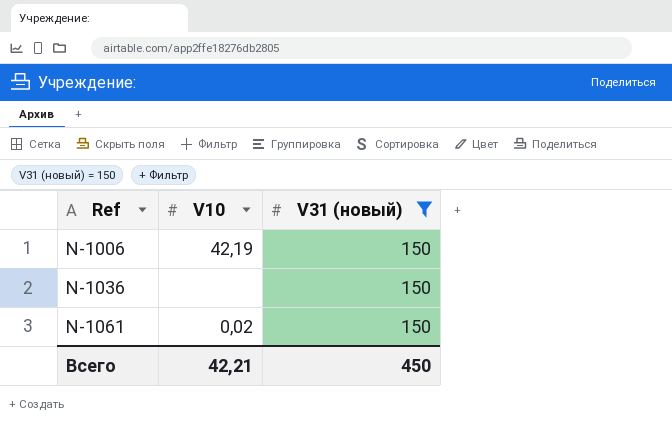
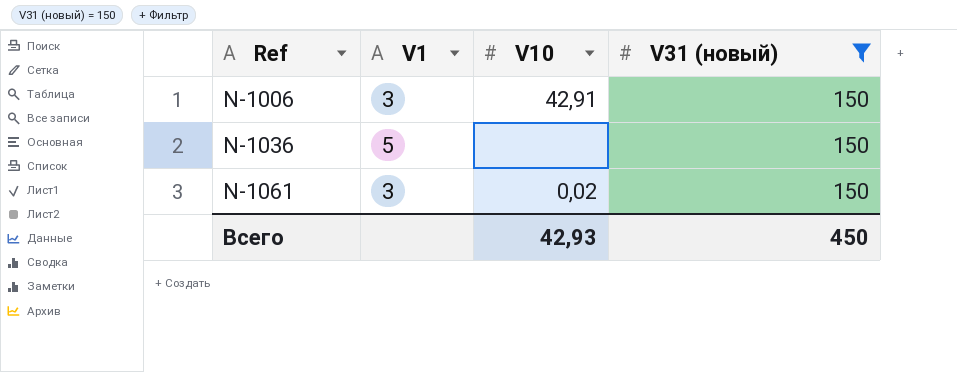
column V1 | position: none -> 2
N-1006 | V10: 42,19 -> 42,91
Всего | V10: 42,21 -> 42,93

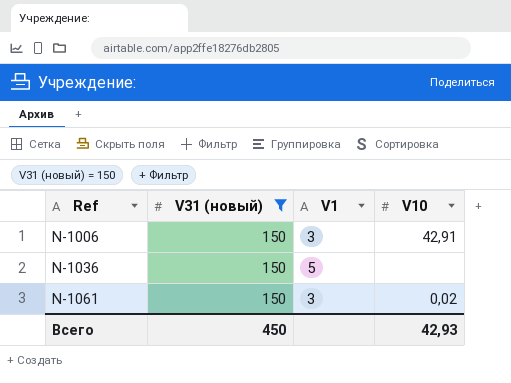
column V31 (новый) | position: 4 -> 2

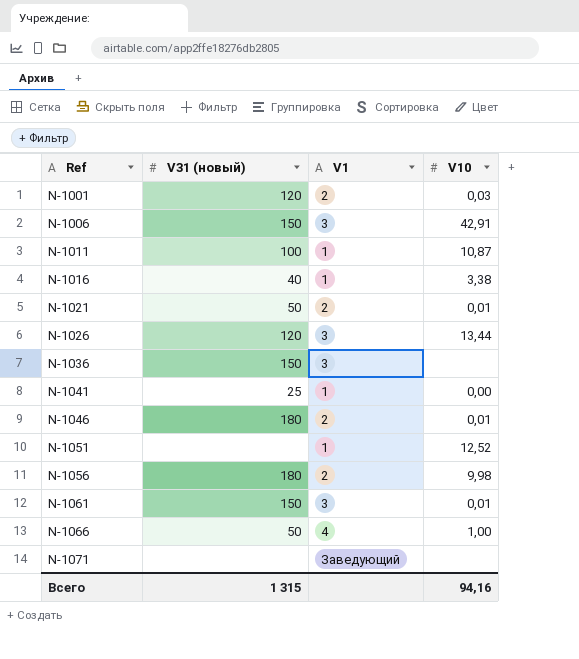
filter: V31 (новый) = 150 -> none
N-1036 | V1: 5 -> 3
N-1061 | V10: 0,02 -> 0,01
Всего | V31 (новый): 450 -> 1 315
Всего | V10: 42,93 -> 94,16

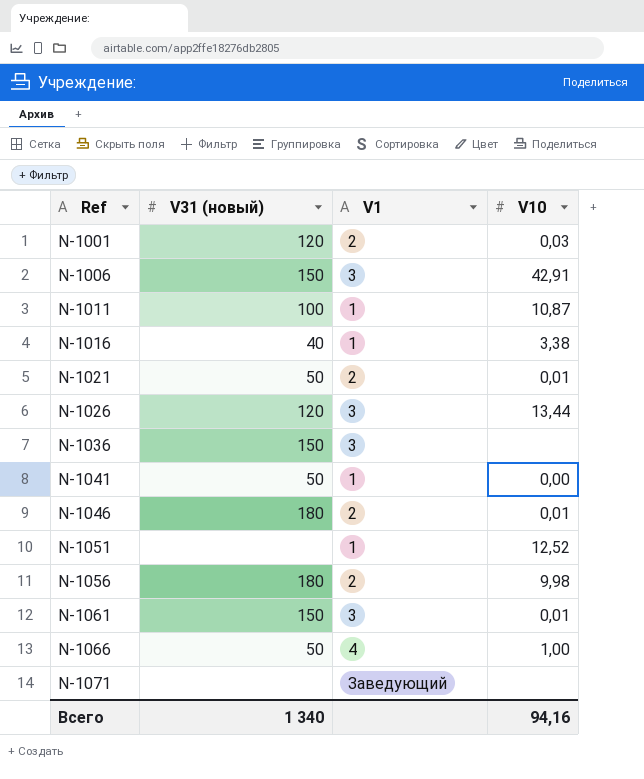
N-1041 | V31 (новый): 25 -> 50
Всего | V31 (новый): 1 315 -> 1 340

